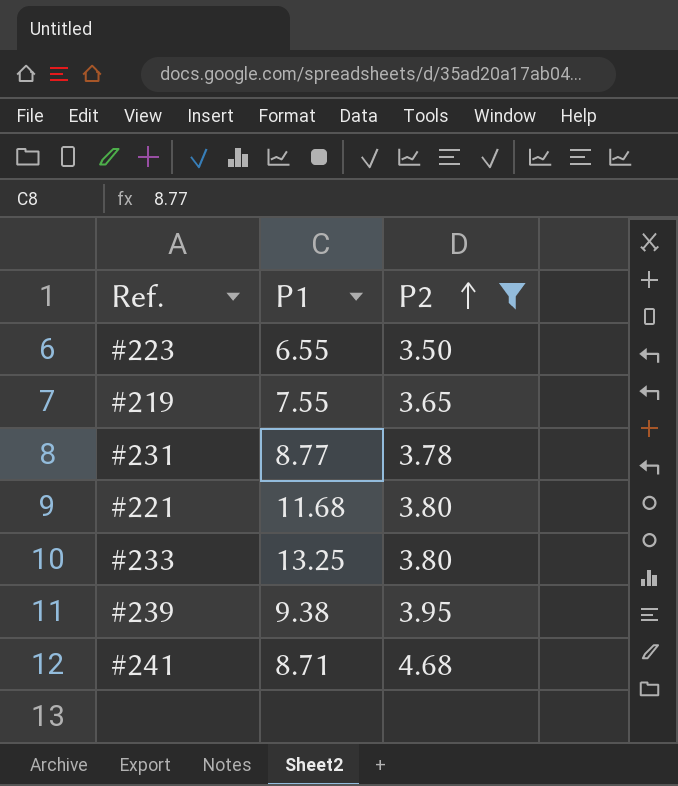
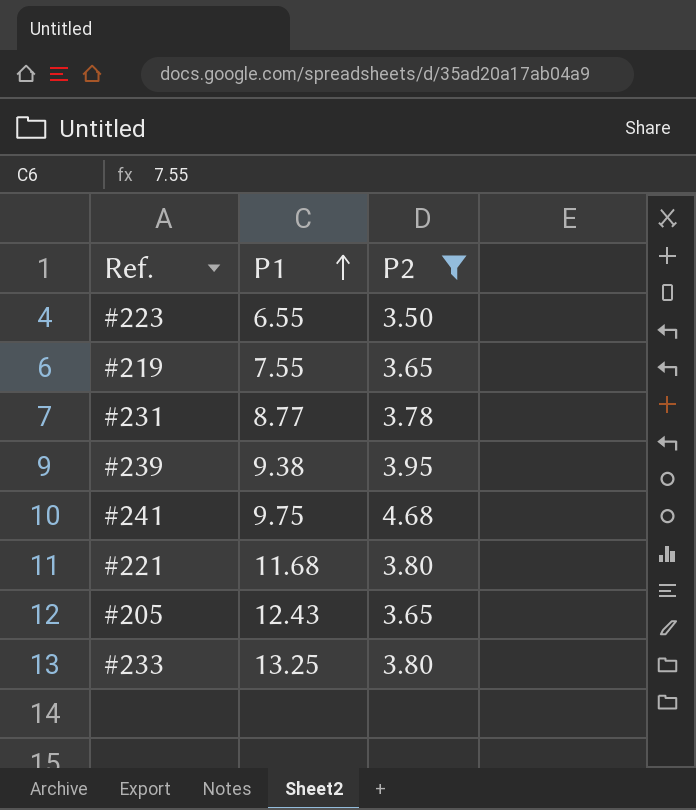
row order: P2 ascending -> P1 ascending
#241 | P1: 8.71 -> 9.75
row #205: none -> 12.43 | 3.65

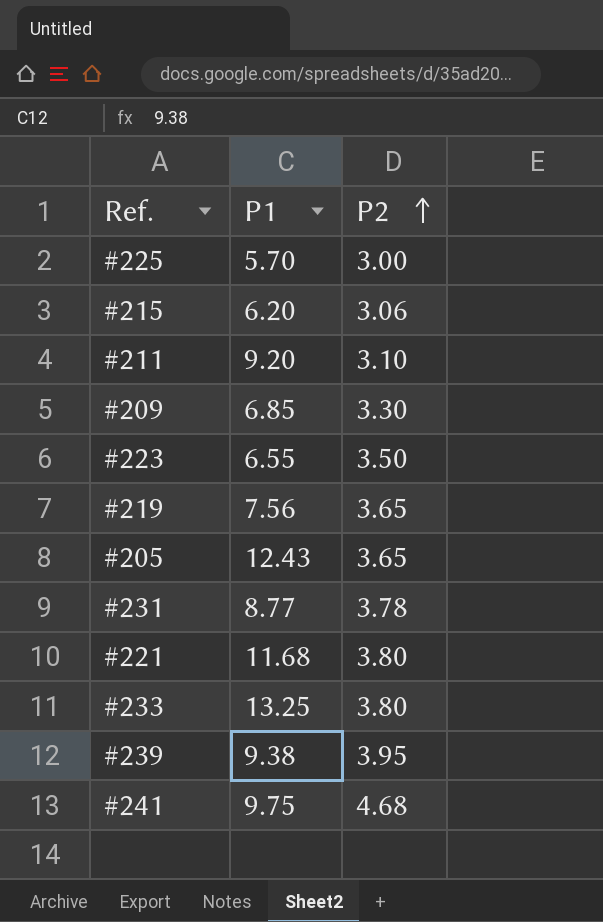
filter: P2 >= 3.50 -> none
row order: P1 ascending -> P2 ascending
#219 | P1: 7.55 -> 7.56

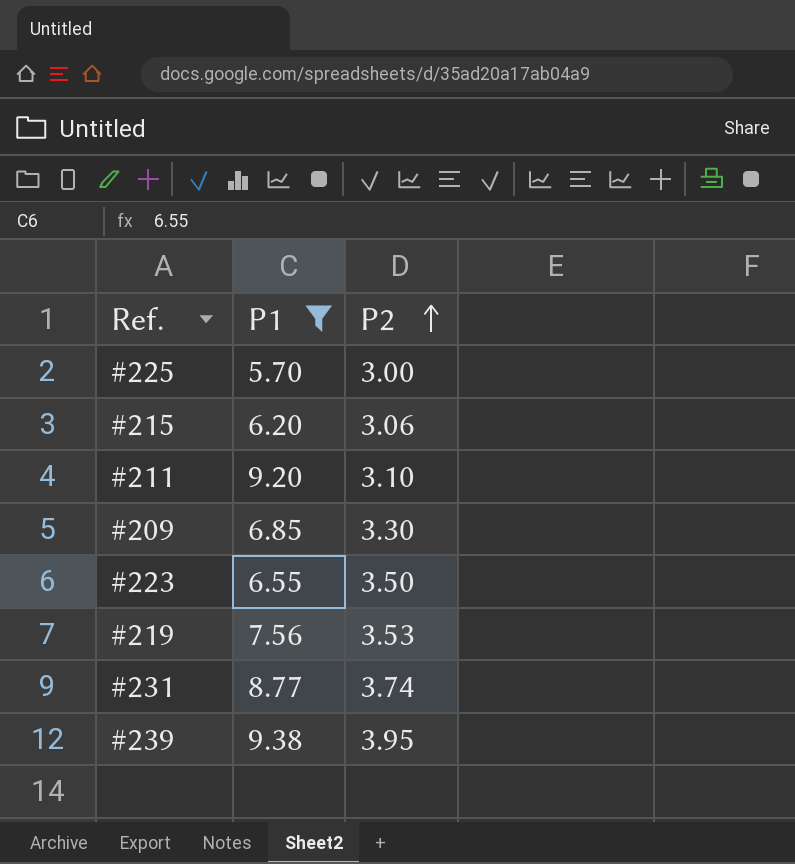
filter: none -> P1 <= 9.38
#219 | P2: 3.65 -> 3.53
#231 | P2: 3.78 -> 3.74

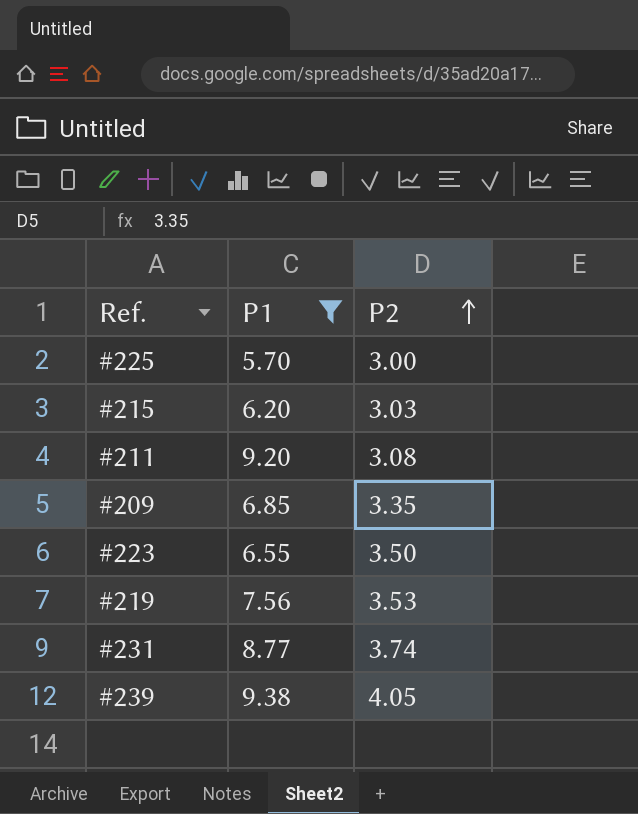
#215 | P2: 3.06 -> 3.03
#211 | P2: 3.10 -> 3.08
#209 | P2: 3.30 -> 3.35
#239 | P2: 3.95 -> 4.05

